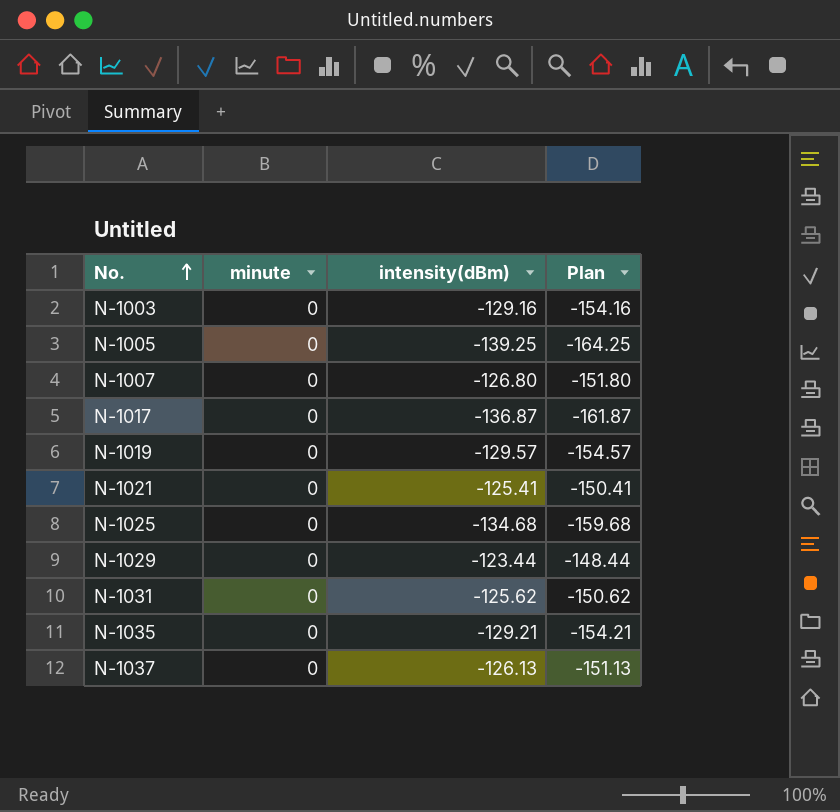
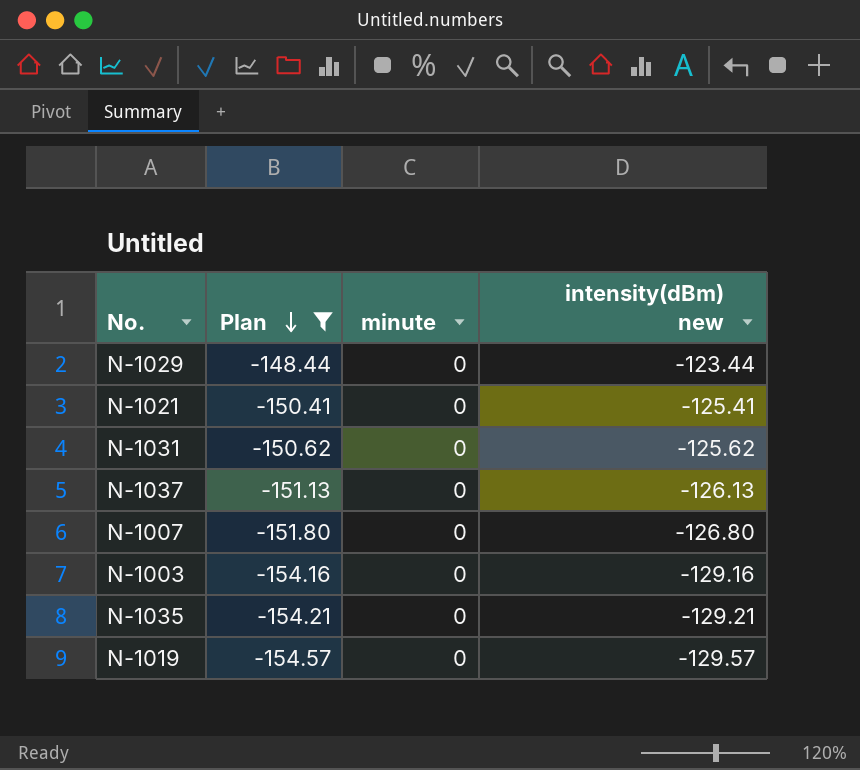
filter: none -> Plan >= -154.57
row order: No. ascending -> Plan descending
column Plan | position: 4 -> 2
column name: intensity(dBm) -> intensity(dBm) new

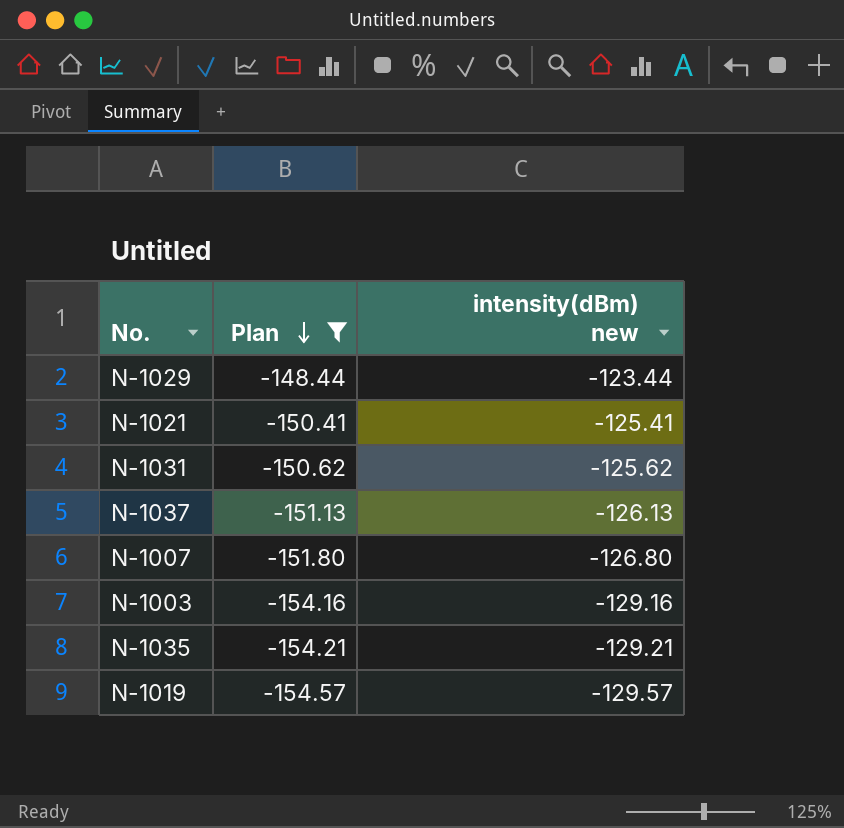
column minute | position: 3 -> none

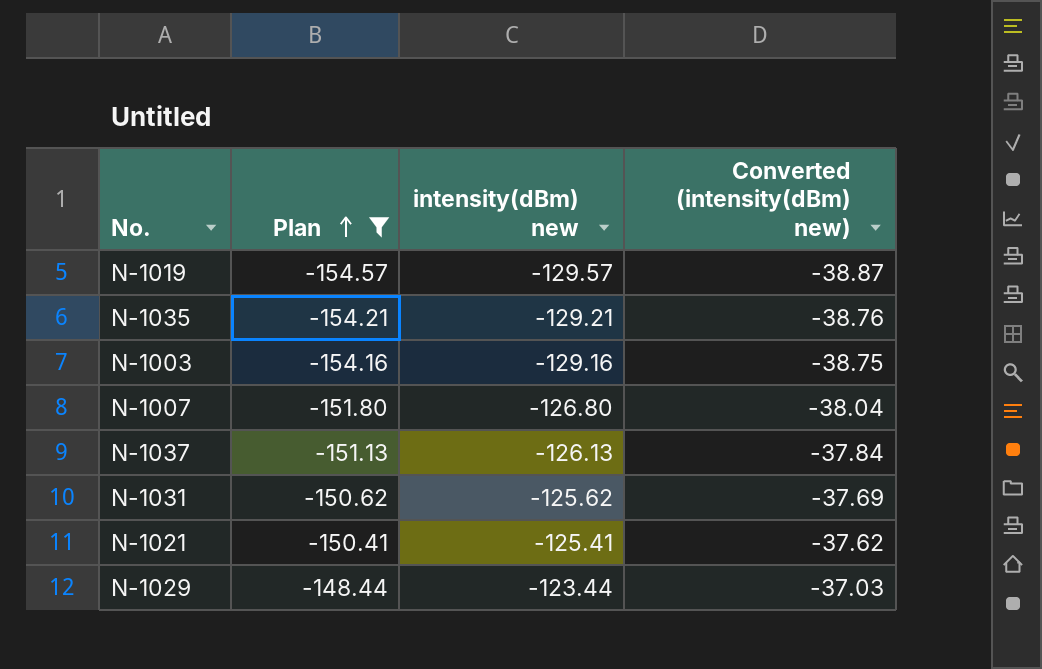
row order: Plan descending -> Plan ascending
column Converted (intensity(dBm) new) | formula: none -> [intensity(dBm) new] * 0.3

